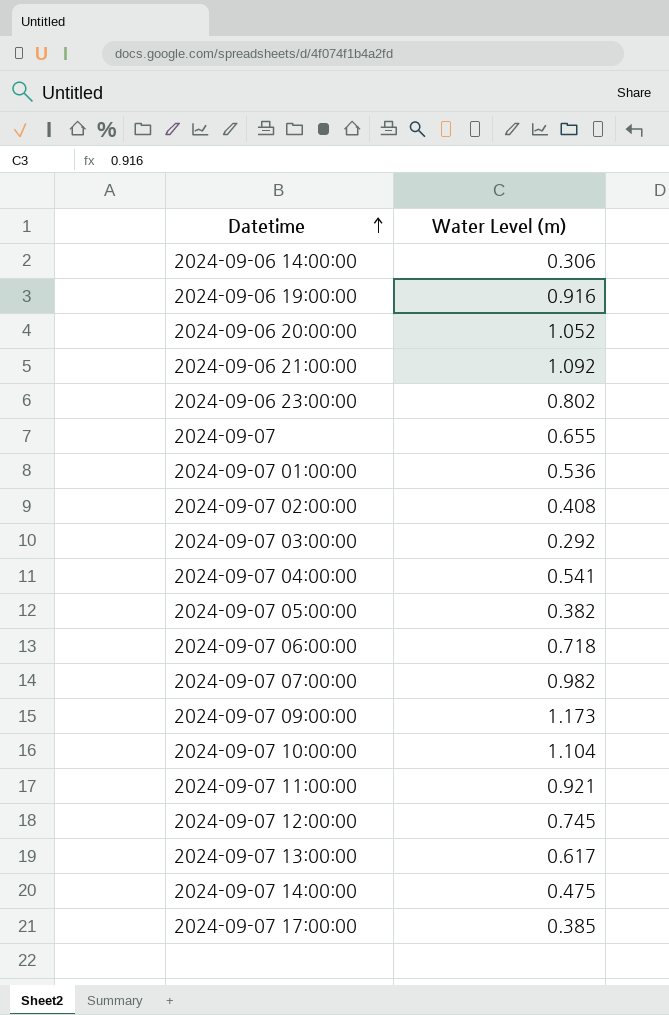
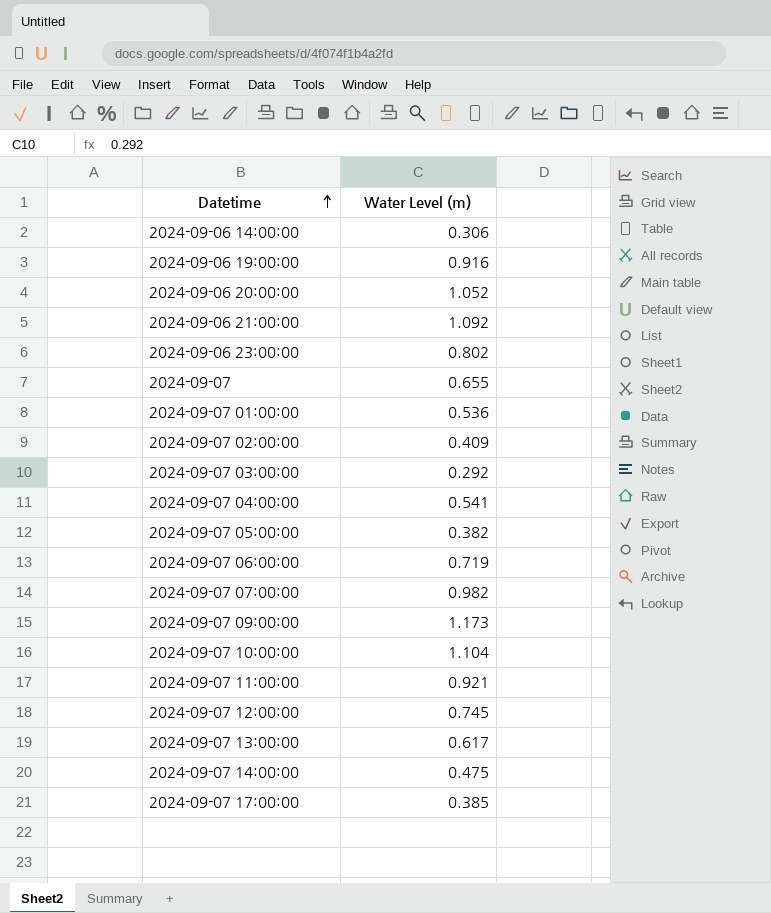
2024-09-07 02:00:00 | Water Level (m): 0.408 -> 0.409
2024-09-07 06:00:00 | Water Level (m): 0.718 -> 0.719

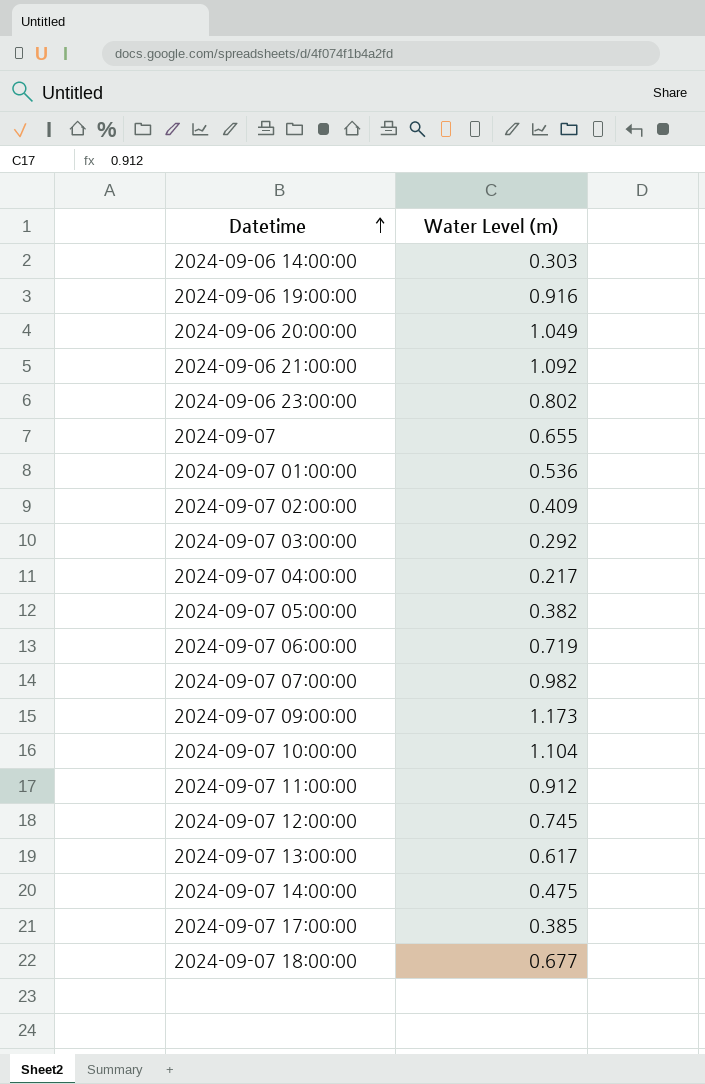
2024-09-06 14:00:00 | Water Level (m): 0.306 -> 0.303
2024-09-06 20:00:00 | Water Level (m): 1.052 -> 1.049
2024-09-07 04:00:00 | Water Level (m): 0.541 -> 0.217
2024-09-07 11:00:00 | Water Level (m): 0.921 -> 0.912
row 2024-09-07 18:00:00: none -> 0.677

